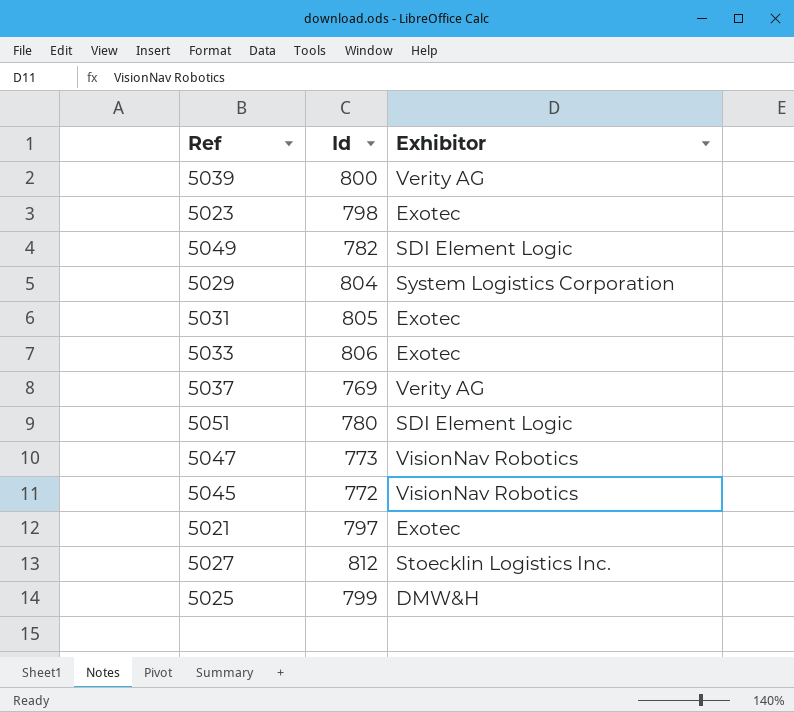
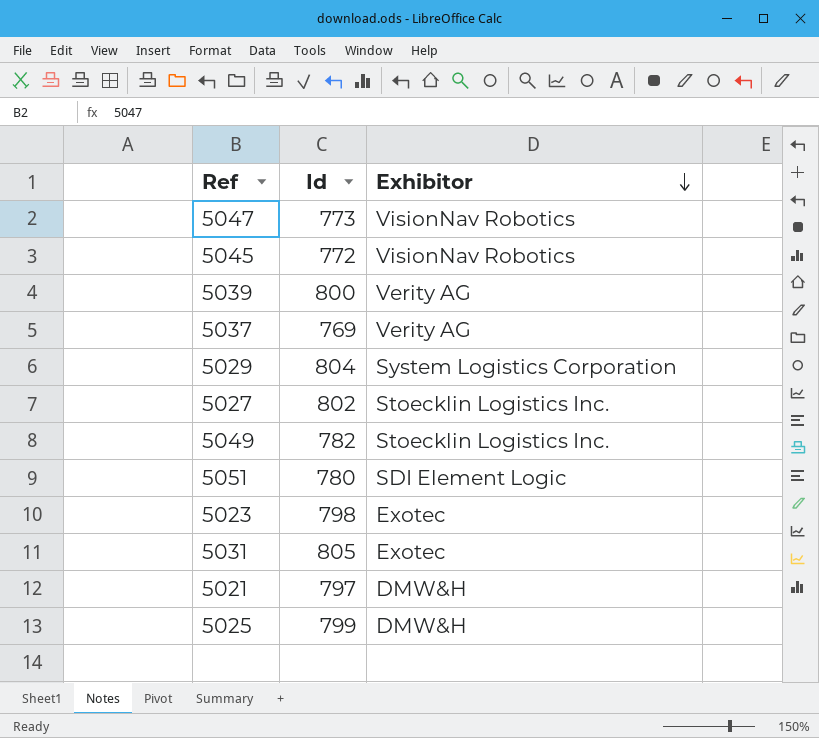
row order: none -> Exhibitor descending
row 5033: 806 | Exotec -> none
5027 | Id: 812 -> 802
5049 | Exhibitor: SDI Element Logic -> Stoecklin Logistics Inc.
5021 | Exhibitor: Exotec -> DMW&H

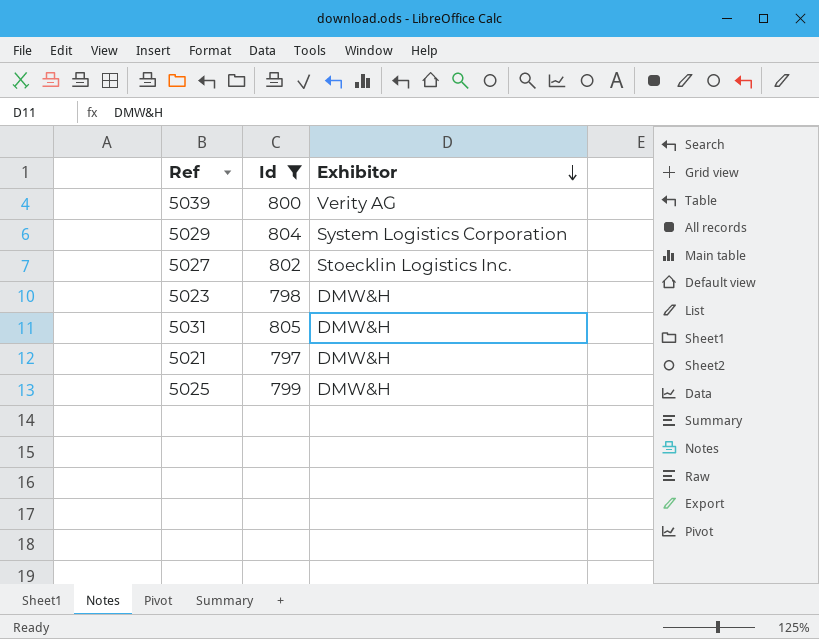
filter: none -> Id >= 797
5023 | Exhibitor: Exotec -> DMW&H
5031 | Exhibitor: Exotec -> DMW&H

